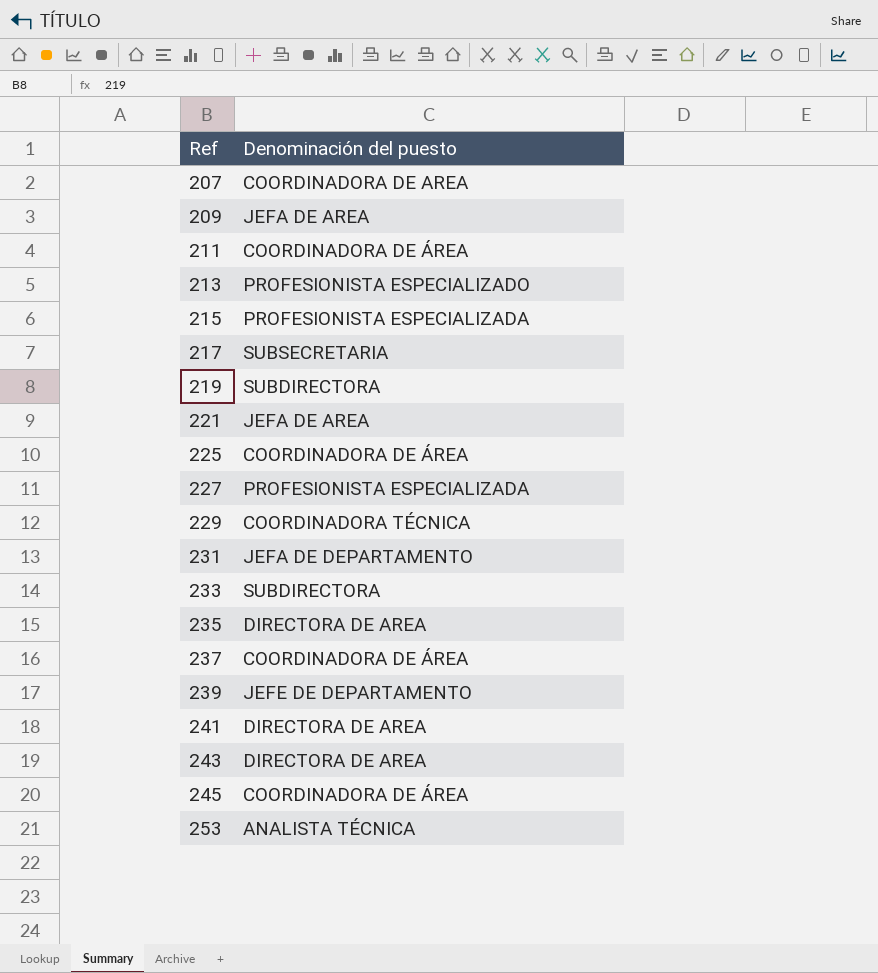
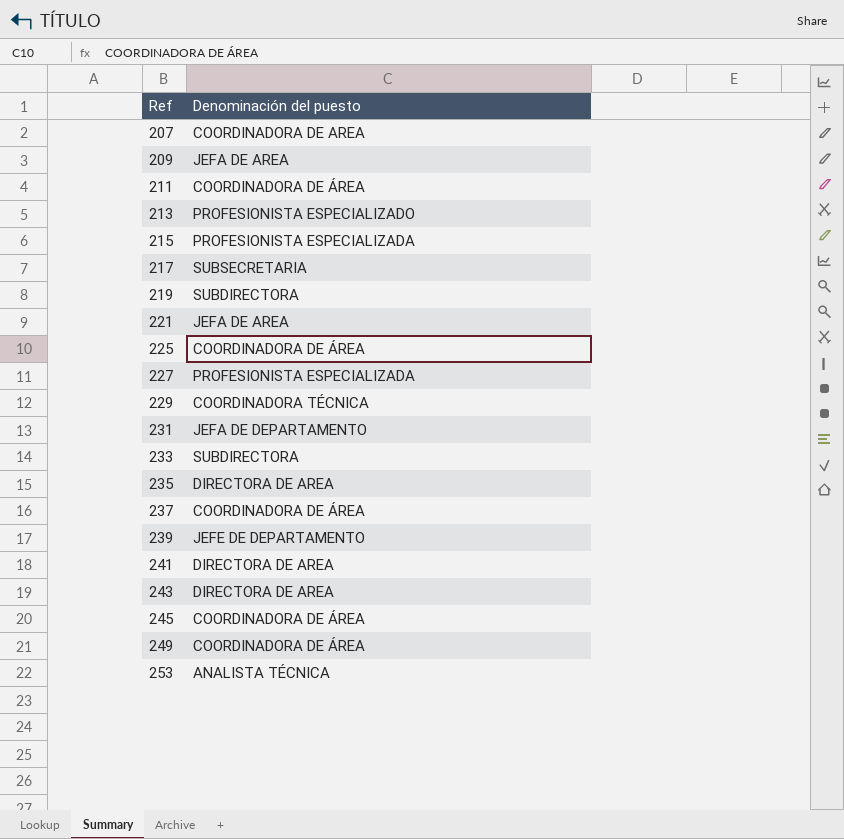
row 249: none -> COORDINADORA DE ÁREA

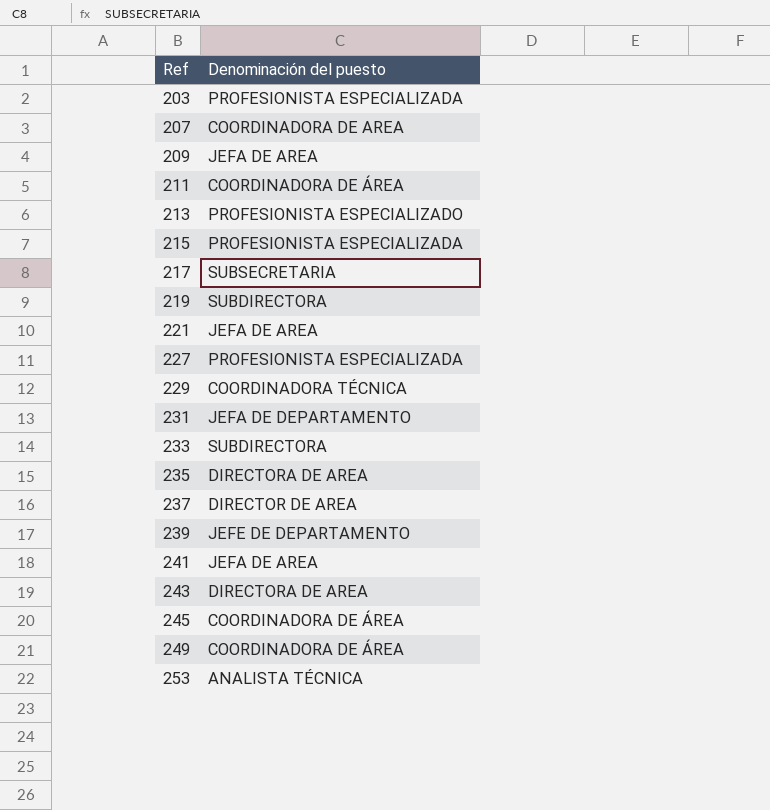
row 225: COORDINADORA DE ÁREA -> none
row 203: none -> PROFESIONISTA ESPECIALIZADA
237 | Denominación del puesto: COORDINADORA DE ÁREA -> DIRECTOR DE AREA
241 | Denominación del puesto: DIRECTORA DE AREA -> JEFA DE AREA

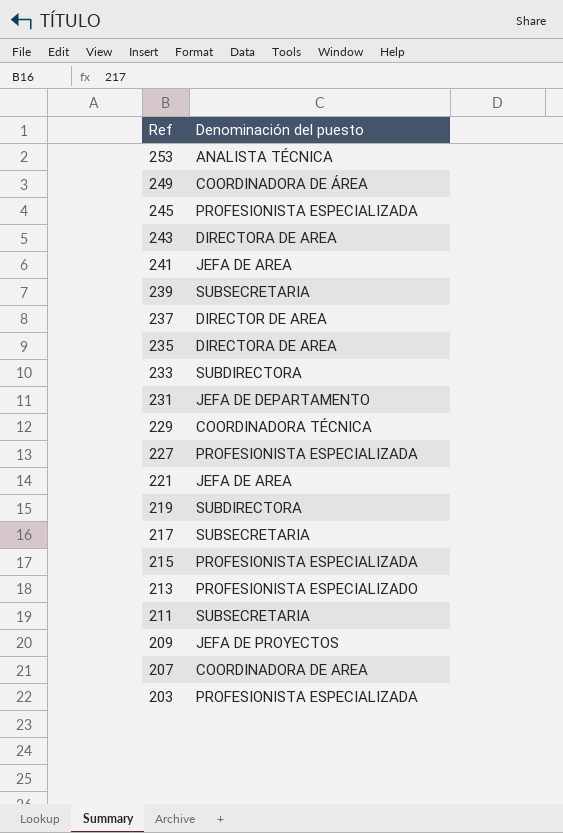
row order: Ref ascending -> Ref descending
245 | Denominación del puesto: COORDINADORA DE ÁREA -> PROFESIONISTA ESPECIALIZADA
239 | Denominación del puesto: JEFE DE DEPARTAMENTO -> SUBSECRETARIA
211 | Denominación del puesto: COORDINADORA DE ÁREA -> SUBSECRETARIA
209 | Denominación del puesto: JEFA DE AREA -> JEFA DE PROYECTOS

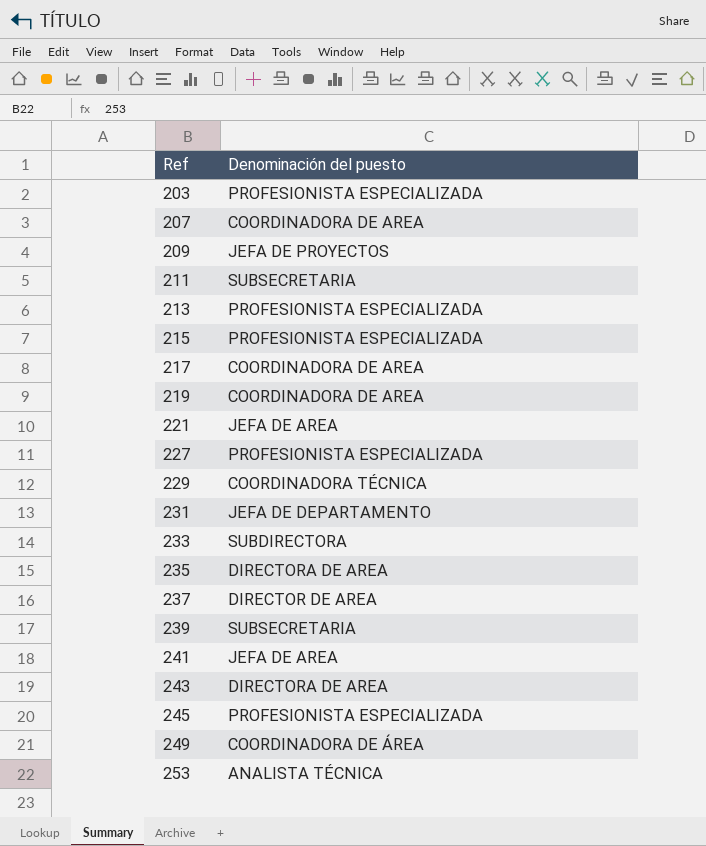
row order: Ref descending -> Ref ascending
213 | Denominación del puesto: PROFESIONISTA ESPECIALIZADO -> PROFESIONISTA ESPECIALIZADA
217 | Denominación del puesto: SUBSECRETARIA -> COORDINADORA DE AREA
219 | Denominación del puesto: SUBDIRECTORA -> COORDINADORA DE AREA

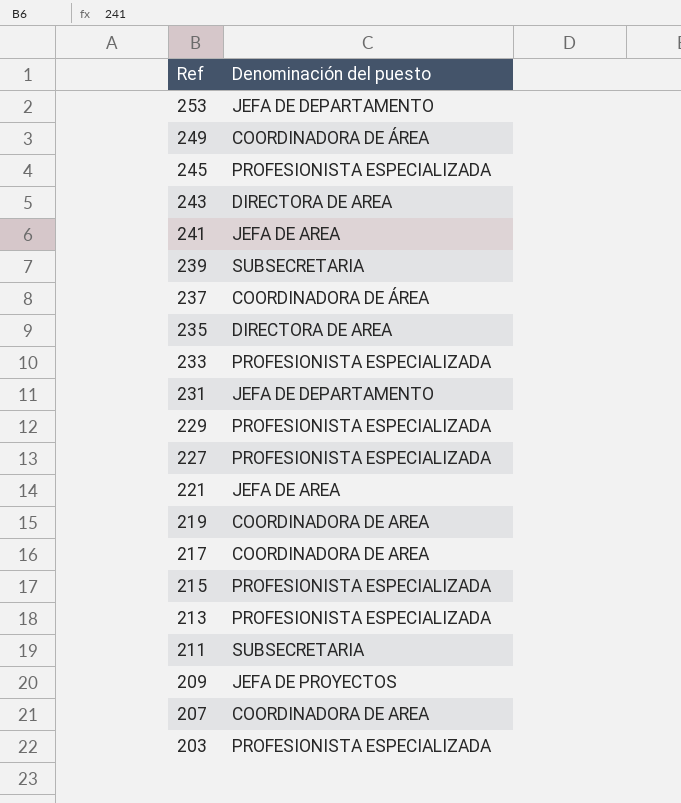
row order: Ref ascending -> Ref descending
253 | Denominación del puesto: ANALISTA TÉCNICA -> JEFA DE DEPARTAMENTO
237 | Denominación del puesto: DIRECTOR DE AREA -> COORDINADORA DE ÁREA
233 | Denominación del puesto: SUBDIRECTORA -> PROFESIONISTA ESPECIALIZADA
229 | Denominación del puesto: COORDINADORA TÉCNICA -> PROFESIONISTA ESPECIALIZADA

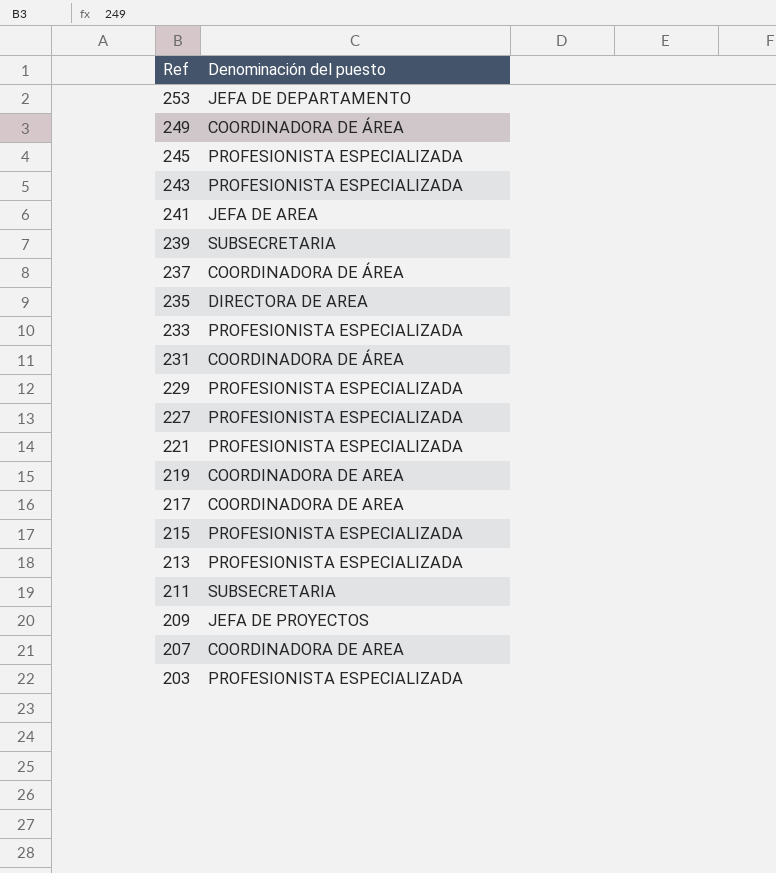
243 | Denominación del puesto: DIRECTORA DE AREA -> PROFESIONISTA ESPECIALIZADA
231 | Denominación del puesto: JEFA DE DEPARTAMENTO -> COORDINADORA DE ÁREA
221 | Denominación del puesto: JEFA DE AREA -> PROFESIONISTA ESPECIALIZADA

